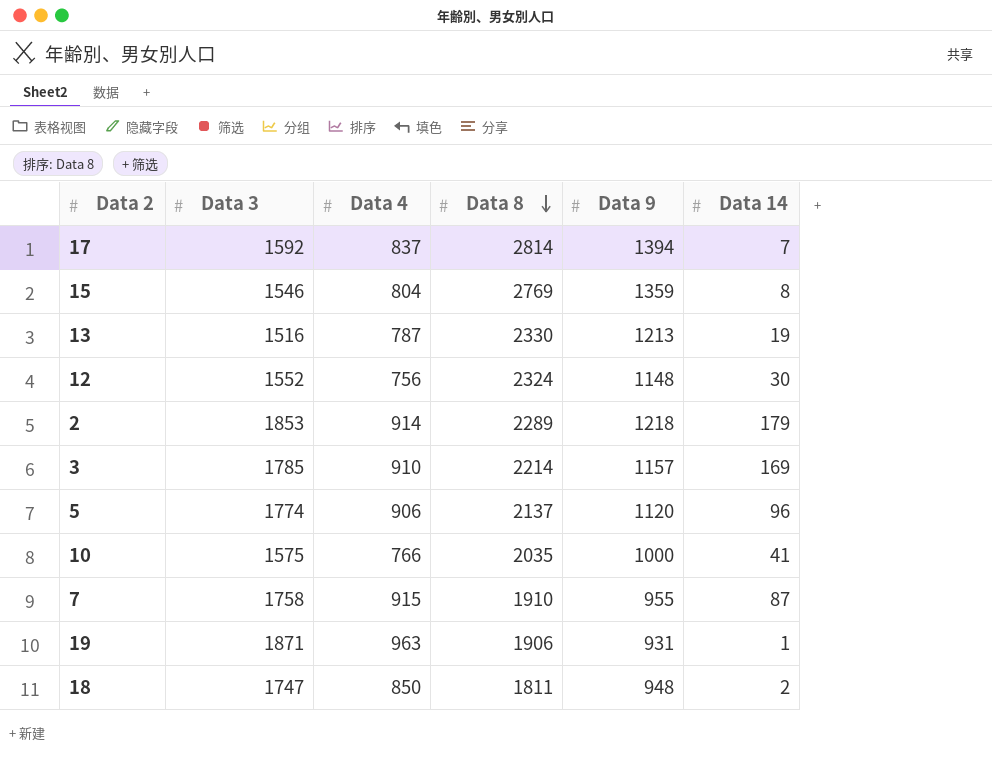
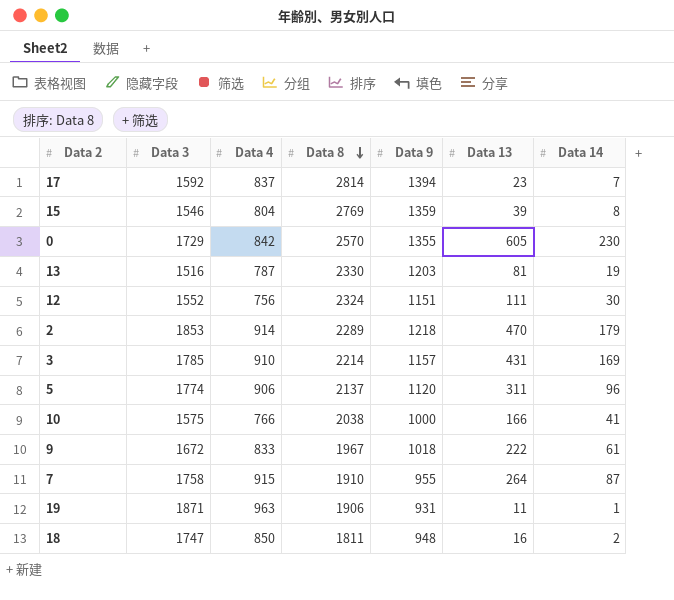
column Data 13 | position: none -> 6
row 0: none -> 1729 | 842 | 2570 | 1355 | 605 | 230
13 | Data 9: 1213 -> 1203
12 | Data 9: 1148 -> 1151
10 | Data 8: 2035 -> 2038
row 9: none -> 1672 | 833 | 1967 | 1018 | 222 | 61

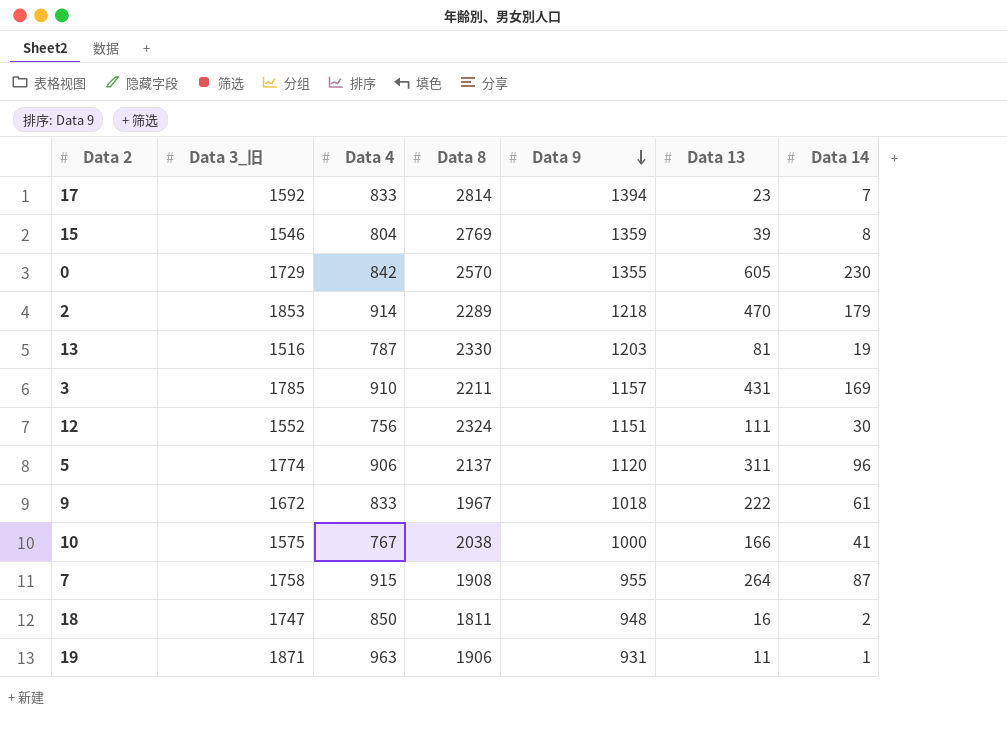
row order: Data 8 descending -> Data 9 descending
column name: Data 3 -> Data 3_旧
17 | Data 4: 837 -> 833
3 | Data 8: 2214 -> 2211
10 | Data 4: 766 -> 767
7 | Data 8: 1910 -> 1908

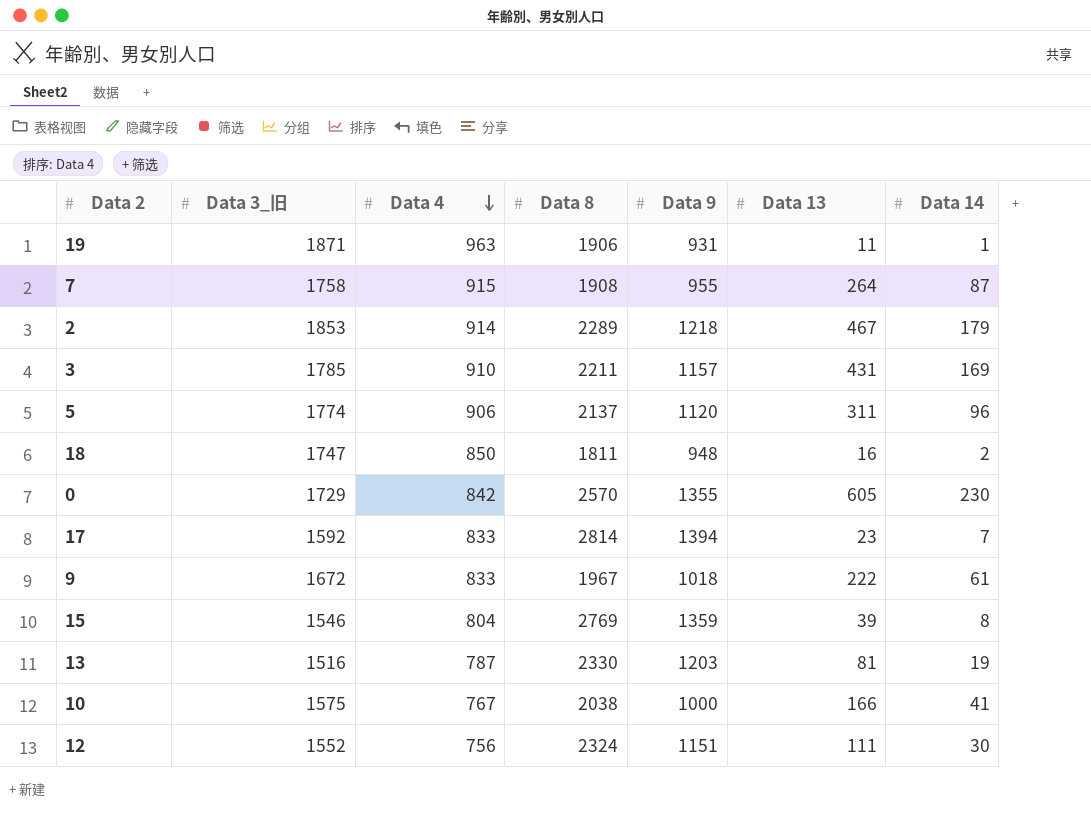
row order: Data 9 descending -> Data 4 descending
2 | Data 13: 470 -> 467

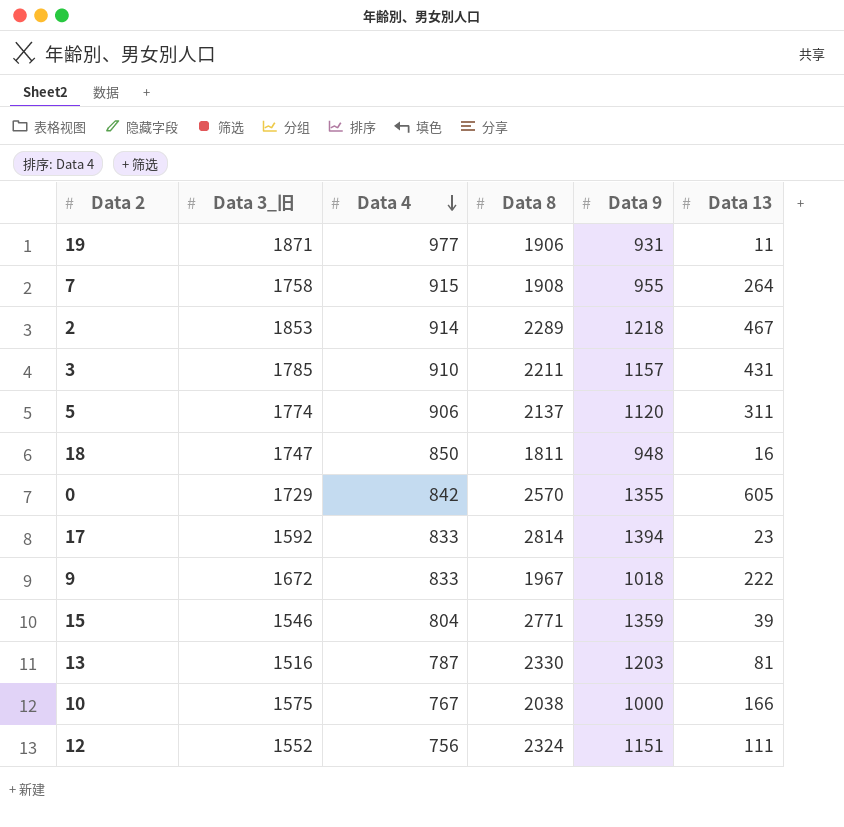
column Data 14 | position: 7 -> none
19 | Data 4: 963 -> 977
15 | Data 8: 2769 -> 2771

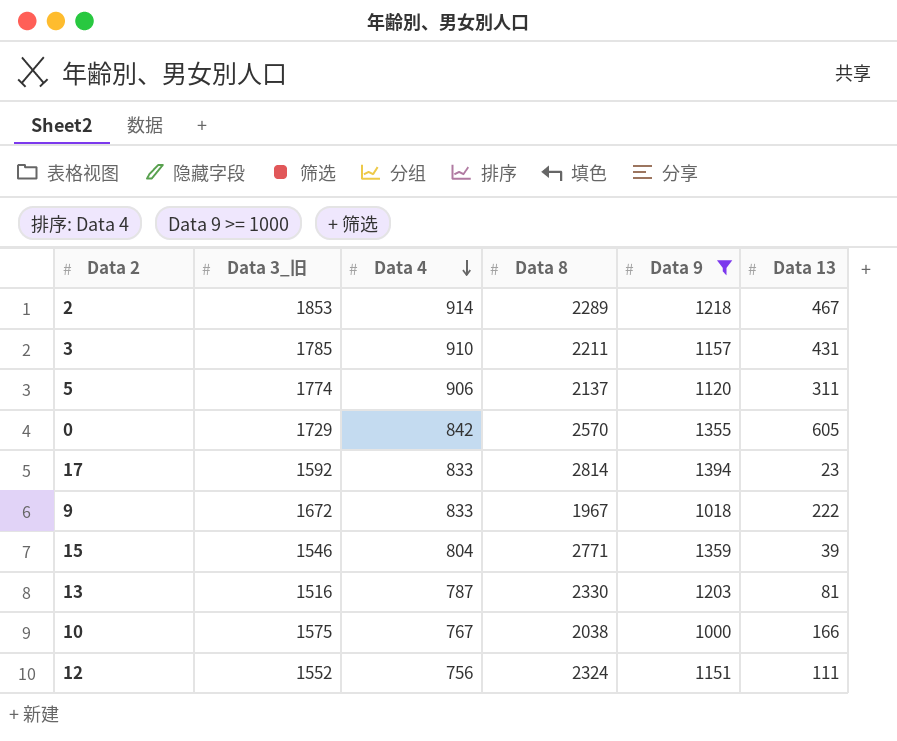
filter: none -> Data 9 >= 1000

